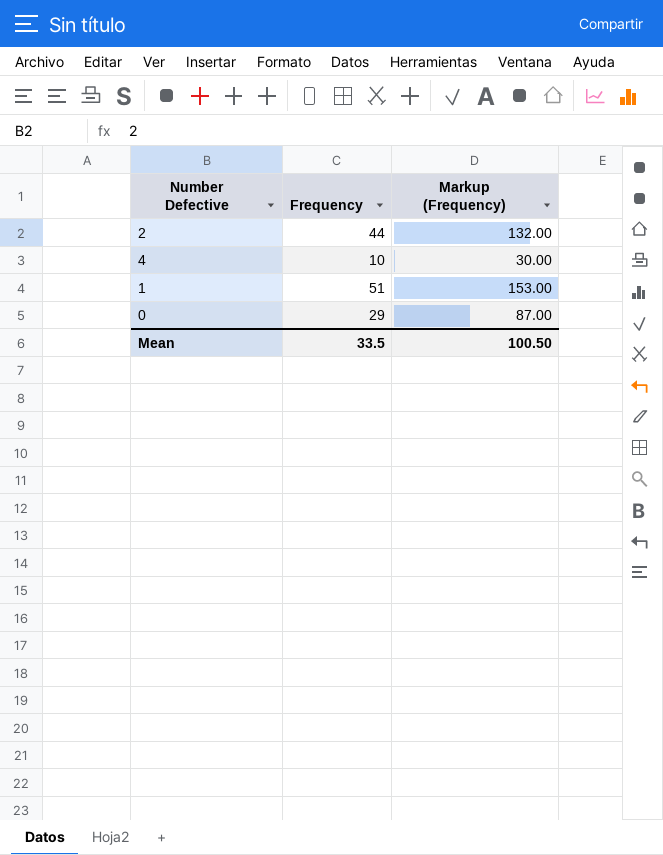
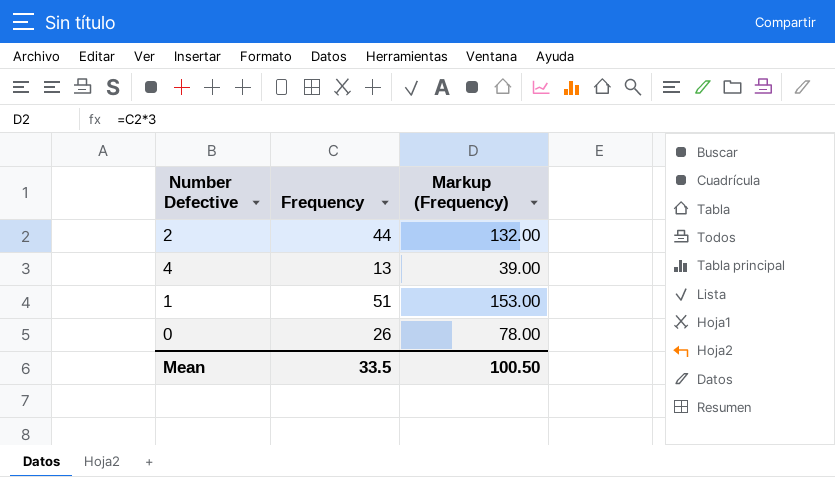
4 | Frequency: 10 -> 13
4 | Markup (Frequency): 30.00 -> 39.00
0 | Frequency: 29 -> 26
0 | Markup (Frequency): 87.00 -> 78.00

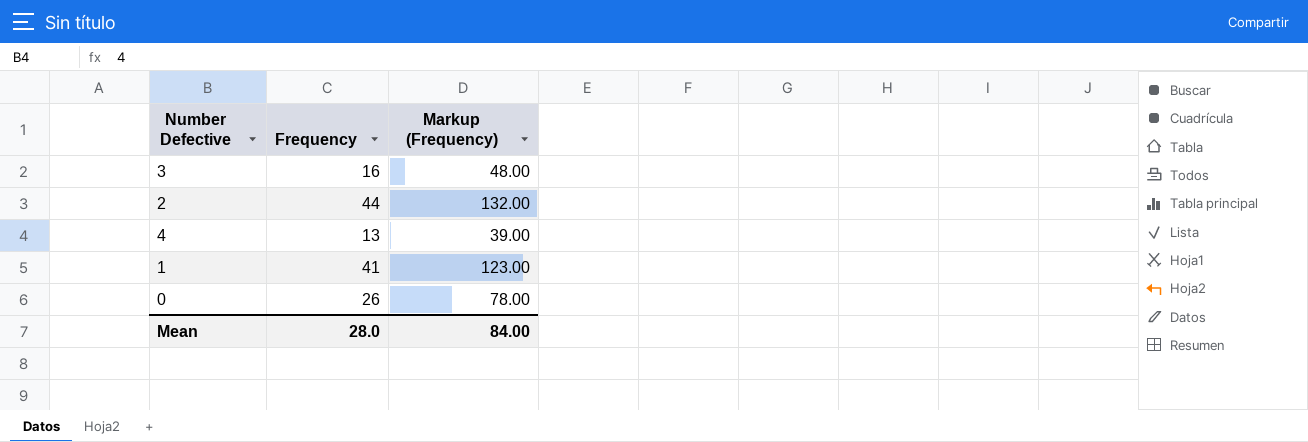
row 3: none -> 16 | 48.00
1 | Frequency: 51 -> 41
1 | Markup (Frequency): 153.00 -> 123.00
Mean | Frequency: 33.5 -> 28.0
Mean | Markup (Frequency): 100.50 -> 84.00

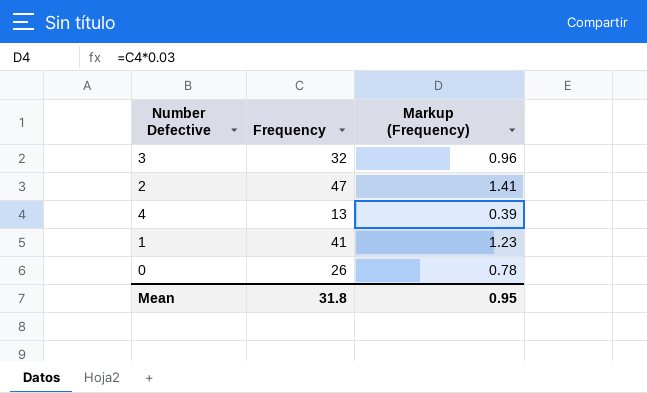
column Markup (Frequency) | formula: [Frequency] * 3 -> [Frequency] * 0.03
3 | Frequency: 16 -> 32
2 | Frequency: 44 -> 47
Mean | Frequency: 28.0 -> 31.8
Mean | Markup (Frequency): 84.00 -> 0.95

